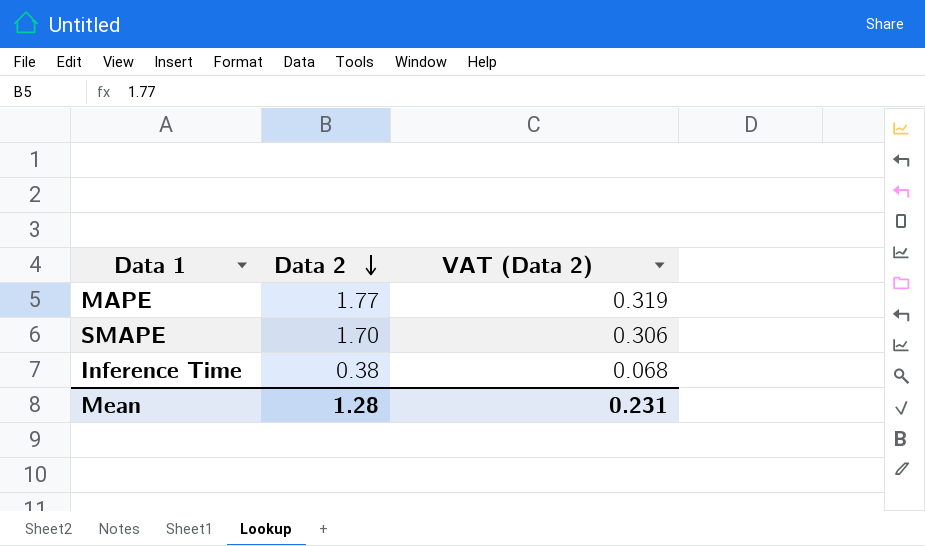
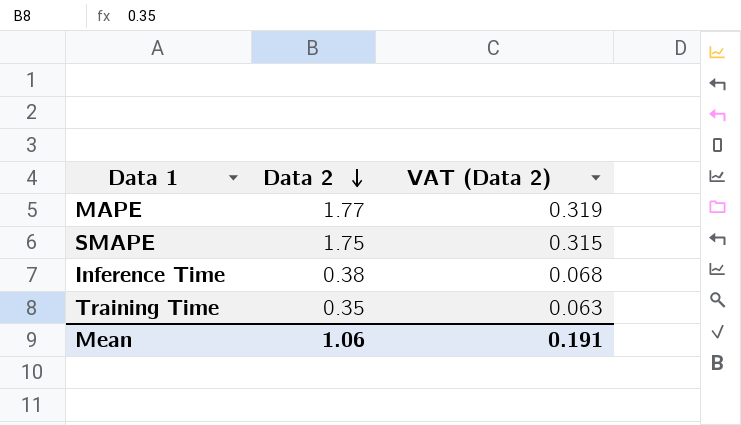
SMAPE | Data 2: 1.70 -> 1.75
SMAPE | VAT (Data 2): 0.306 -> 0.315
row Training Time: none -> 0.35 | 0.063
Mean | Data 2: 1.28 -> 1.06
Mean | VAT (Data 2): 0.231 -> 0.191

